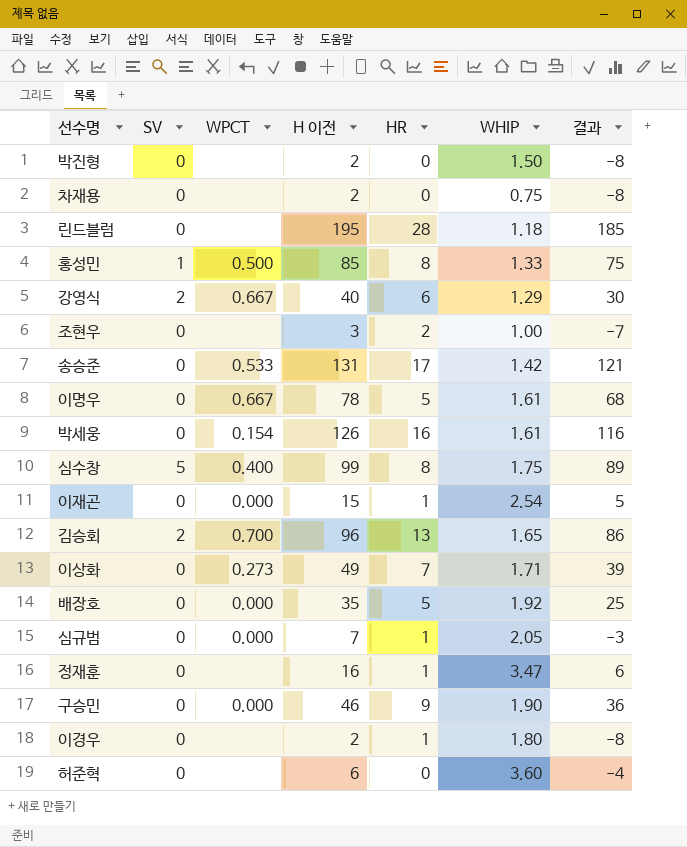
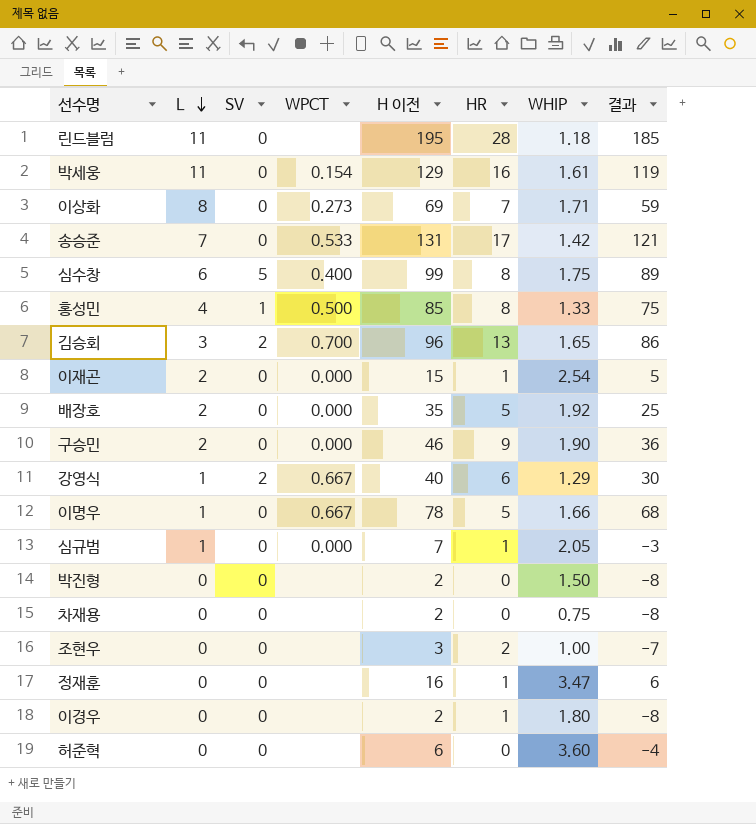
row order: none -> L descending
column L | position: none -> 2
박세웅 | H 이전: 126 -> 129
박세웅 | 결과: 116 -> 119
이상화 | H 이전: 49 -> 69
이상화 | 결과: 39 -> 59
이명우 | WHIP: 1.61 -> 1.66

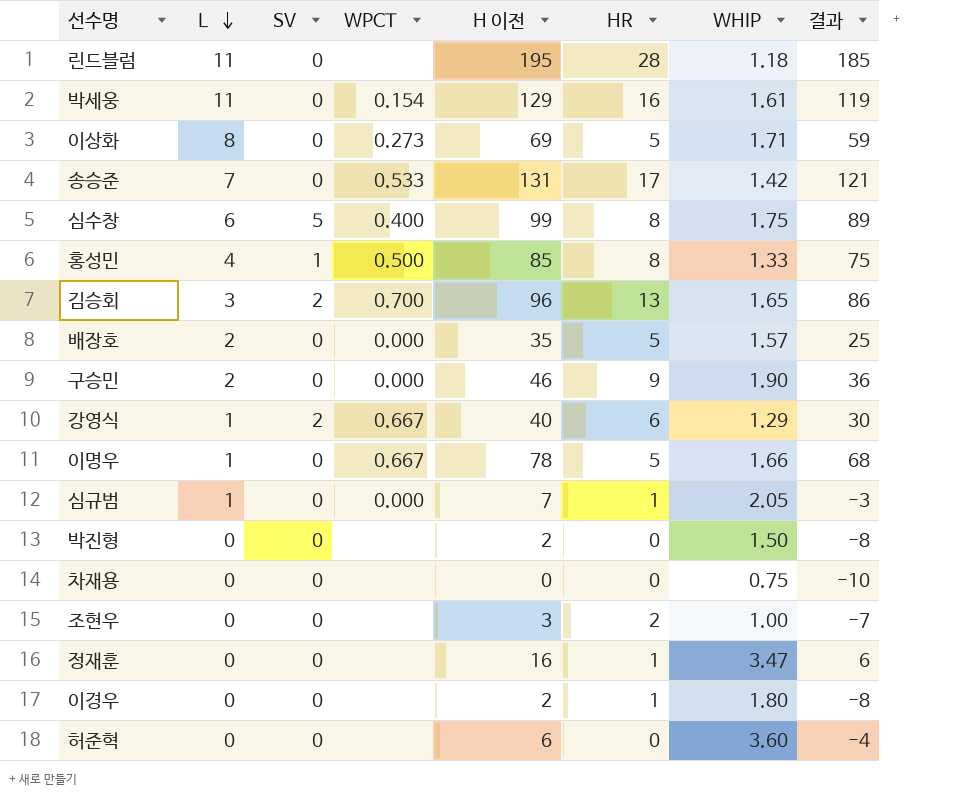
row 이재곤: 2 | 0 | 0.000 | 15 | 1 | 2.54 | 5 -> none
이상화 | HR: 7 -> 5
배장호 | WHIP: 1.92 -> 1.57
차재용 | H 이전: 2 -> 0
차재용 | 결과: -8 -> -10

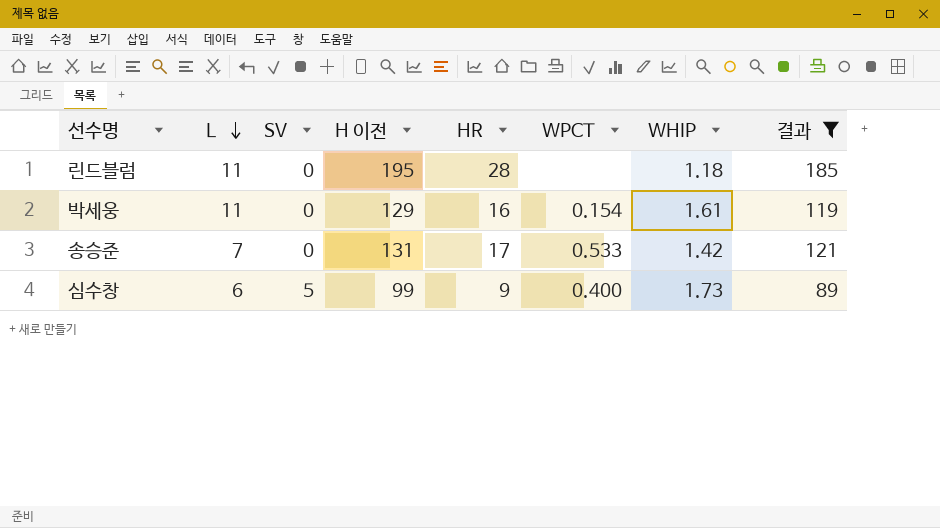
filter: none -> 결과 >= 89
column WPCT | position: 4 -> 6
심수창 | HR: 8 -> 9
심수창 | WHIP: 1.75 -> 1.73

